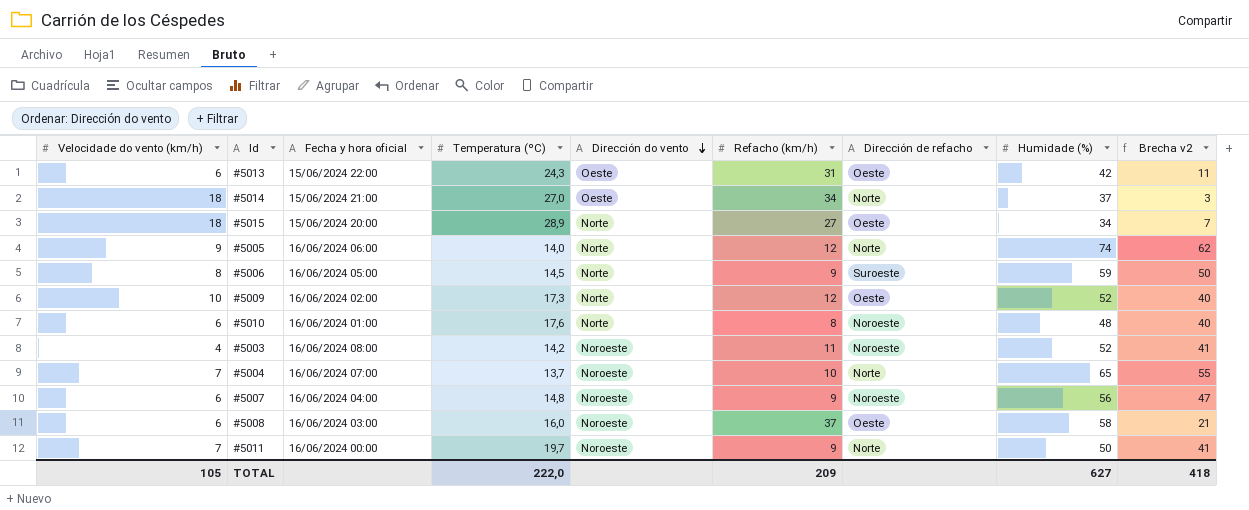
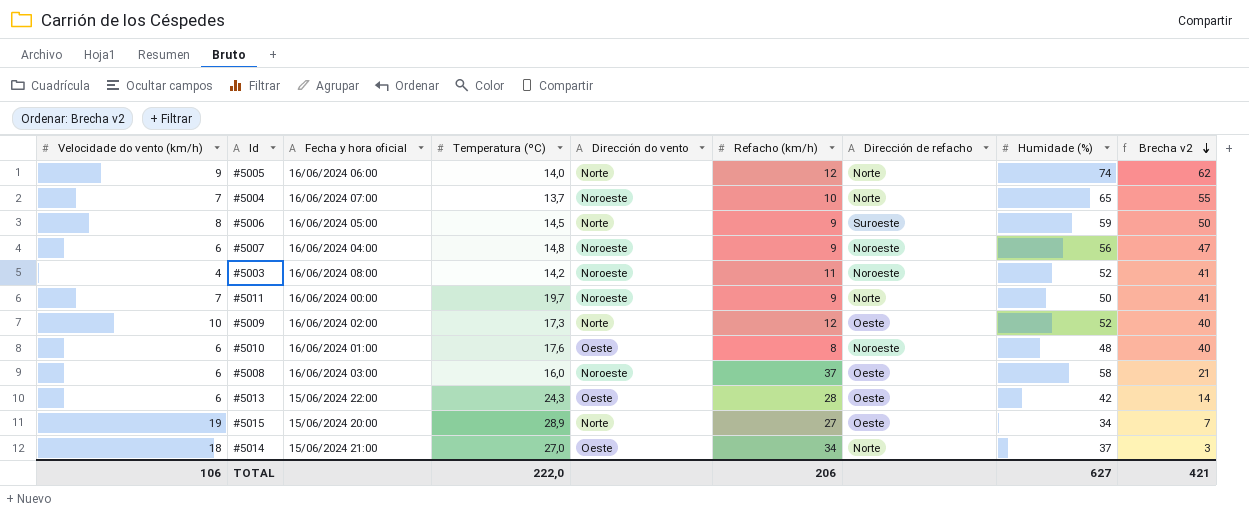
row order: Dirección do vento descending -> Brecha v2 descending
#5010 | Dirección do vento: Norte -> Oeste
#5013 | Refacho (km/h): 31 -> 28
#5013 | Brecha v2: 11 -> 14
#5015 | Velocidade do vento (km/h): 18 -> 19
TOTAL | Velocidade do vento (km/h): 105 -> 106
TOTAL | Refacho (km/h): 209 -> 206
TOTAL | Brecha v2: 418 -> 421

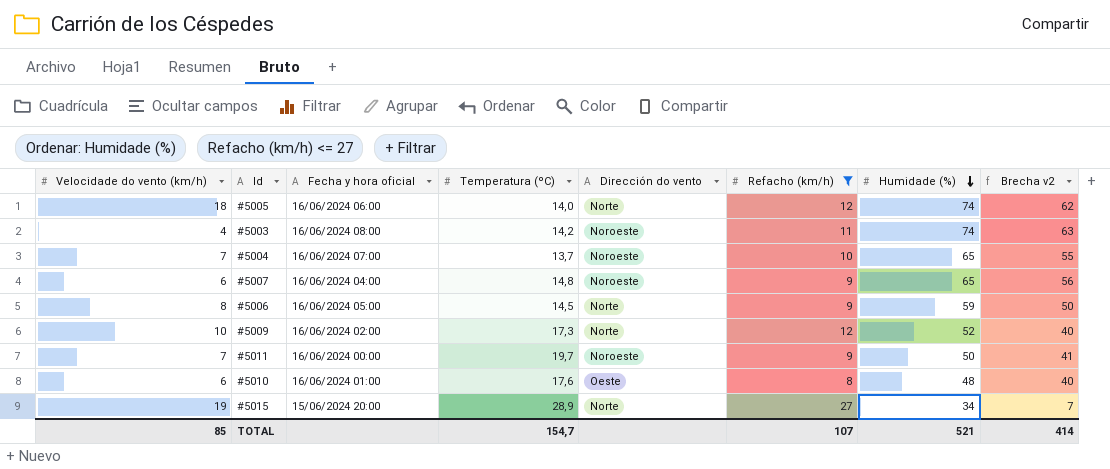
filter: none -> Refacho (km/h) <= 27
row order: Brecha v2 descending -> Humidade (%) descending
column Dirección de refacho | position: 7 -> none
#5005 | Velocidade do vento (km/h): 9 -> 18
#5003 | Humidade (%): 52 -> 74
#5003 | Brecha v2: 41 -> 63
#5007 | Humidade (%): 56 -> 65
#5007 | Brecha v2: 47 -> 56
TOTAL | Velocidade do vento (km/h): 106 -> 85
TOTAL | Temperatura (ºC): 222,0 -> 154,7
TOTAL | Refacho (km/h): 206 -> 107
TOTAL | Humidade (%): 627 -> 521
TOTAL | Brecha v2: 421 -> 414

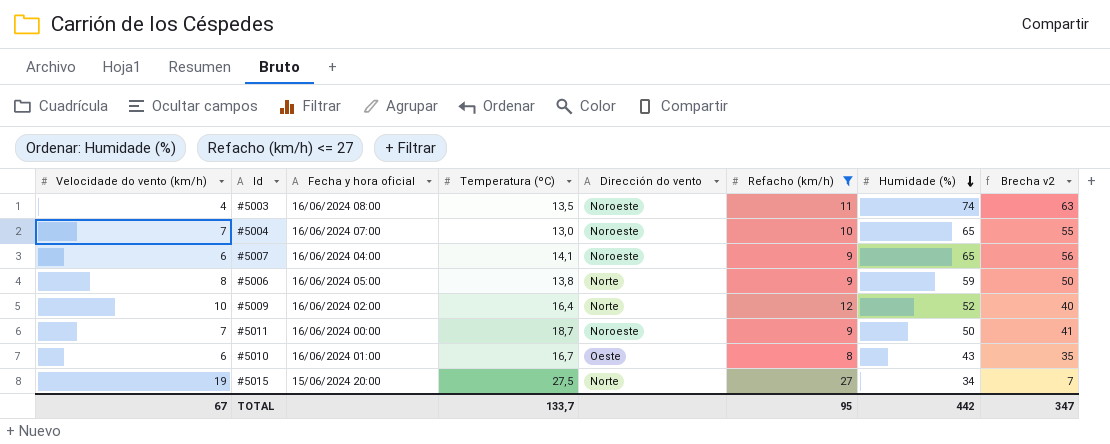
row #5005: 18 | 16/06/2024 06:00 | 14,0 | Norte | 12 | 74 | 62 -> none
#5003 | Temperatura (ºC): 14,2 -> 13,5
#5004 | Temperatura (ºC): 13,7 -> 13,0
#5007 | Temperatura (ºC): 14,8 -> 14,1
#5006 | Temperatura (ºC): 14,5 -> 13,8
#5009 | Temperatura (ºC): 17,3 -> 16,4
#5011 | Temperatura (ºC): 19,7 -> 18,7
#5010 | Temperatura (ºC): 17,6 -> 16,7
#5010 | Humidade (%): 48 -> 43
#5010 | Brecha v2: 40 -> 35
#5015 | Temperatura (ºC): 28,9 -> 27,5
TOTAL | Velocidade do vento (km/h): 85 -> 67
TOTAL | Temperatura (ºC): 154,7 -> 133,7
TOTAL | Refacho (km/h): 107 -> 95
TOTAL | Humidade (%): 521 -> 442
TOTAL | Brecha v2: 414 -> 347

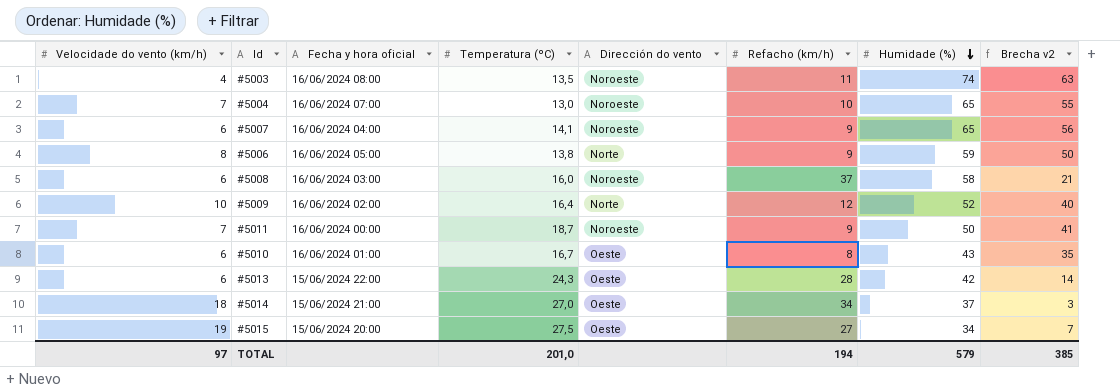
filter: Refacho (km/h) <= 27 -> none
#5015 | Dirección do vento: Norte -> Oeste
TOTAL | Velocidade do vento (km/h): 67 -> 97
TOTAL | Temperatura (ºC): 133,7 -> 201,0
TOTAL | Refacho (km/h): 95 -> 194
TOTAL | Humidade (%): 442 -> 579
TOTAL | Brecha v2: 347 -> 385

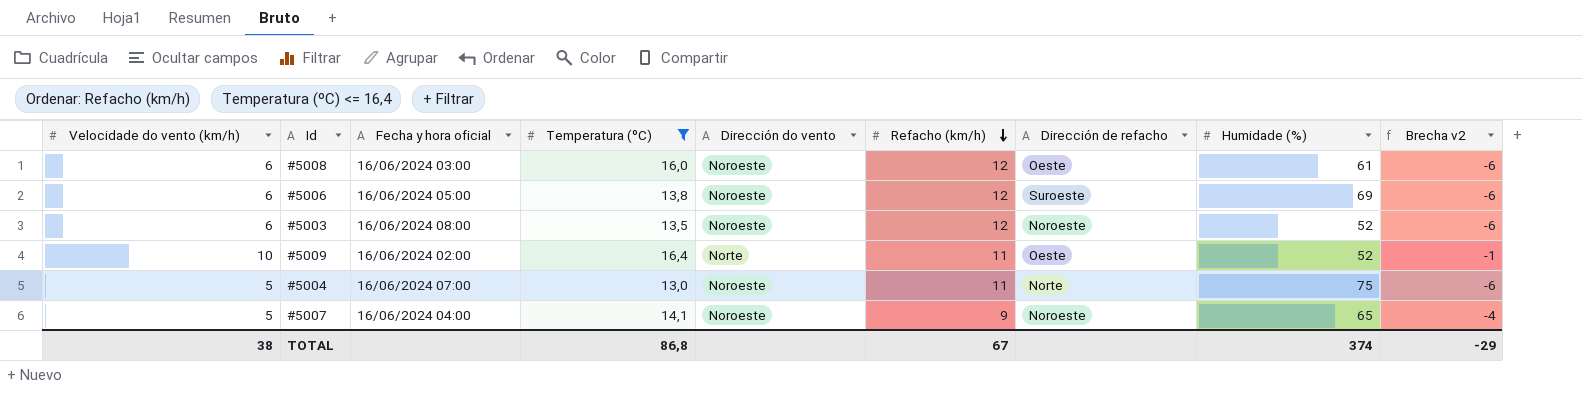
filter: none -> Temperatura (ºC) <= 16,4
row order: Humidade (%) descending -> Refacho (km/h) descending
column Dirección de refacho | position: none -> 7
column Brecha v2 | formula: [Humidade (%)] - [Refacho (km/h)] -> [Velocidade do vento (km/h)] - [Refacho (km/h)]
#5008 | Refacho (km/h): 37 -> 12
#5008 | Humidade (%): 58 -> 61
#5006 | Velocidade do vento (km/h): 8 -> 6
#5006 | Dirección do vento: Norte -> Noroeste
#5006 | Refacho (km/h): 9 -> 12
#5006 | Humidade (%): 59 -> 69
#5003 | Velocidade do vento (km/h): 4 -> 6
#5003 | Refacho (km/h): 11 -> 12
#5003 | Humidade (%): 74 -> 52
#5009 | Refacho (km/h): 12 -> 11
#5004 | Velocidade do vento (km/h): 7 -> 5
#5004 | Refacho (km/h): 10 -> 11
#5004 | Humidade (%): 65 -> 75
#5007 | Velocidade do vento (km/h): 6 -> 5
TOTAL | Velocidade do vento (km/h): 97 -> 38
TOTAL | Temperatura (ºC): 201,0 -> 86,8
TOTAL | Refacho (km/h): 194 -> 67
TOTAL | Humidade (%): 579 -> 374
TOTAL | Brecha v2: 385 -> -29

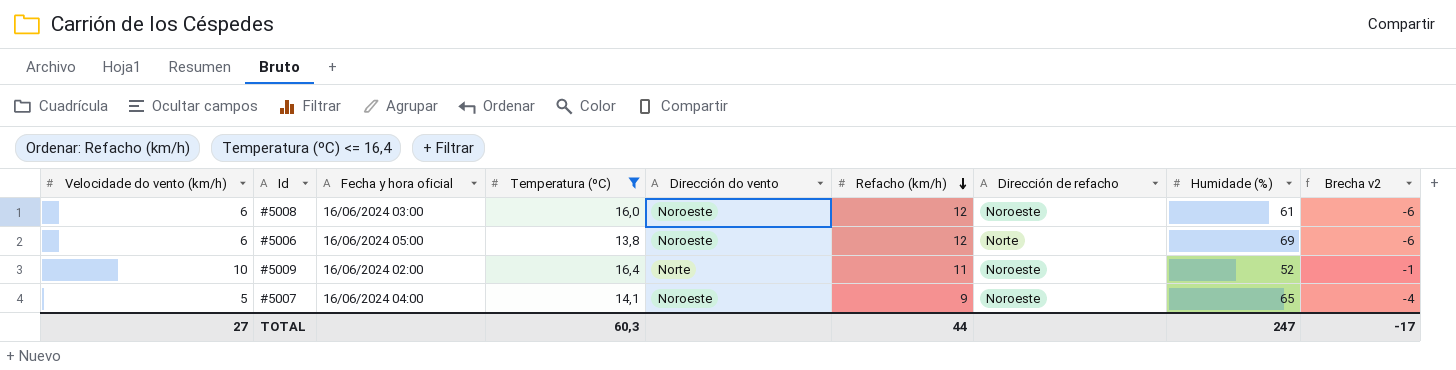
row #5003: 6 | 16/06/2024 08:00 | 13,5 | Noroeste | 12 | Noroeste | 52 | -6 -> none
row #5004: 5 | 16/06/2024 07:00 | 13,0 | Noroeste | 11 | Norte | 75 | -6 -> none
#5008 | Dirección de refacho: Oeste -> Noroeste
#5006 | Dirección de refacho: Suroeste -> Norte
#5009 | Dirección de refacho: Oeste -> Noroeste
TOTAL | Velocidade do vento (km/h): 38 -> 27
TOTAL | Temperatura (ºC): 86,8 -> 60,3
TOTAL | Refacho (km/h): 67 -> 44
TOTAL | Humidade (%): 374 -> 247
TOTAL | Brecha v2: -29 -> -17

